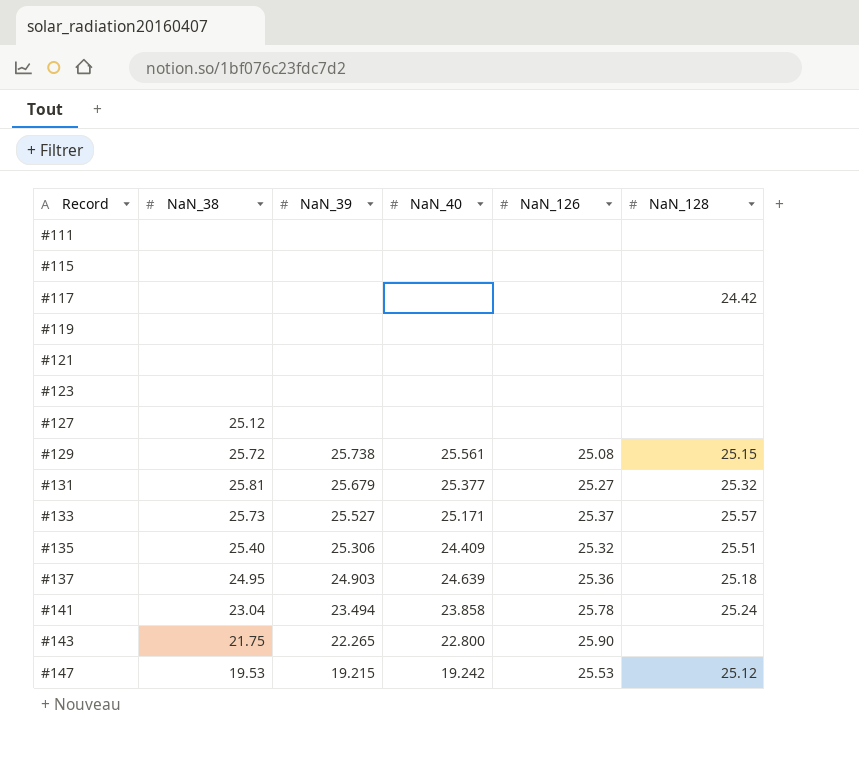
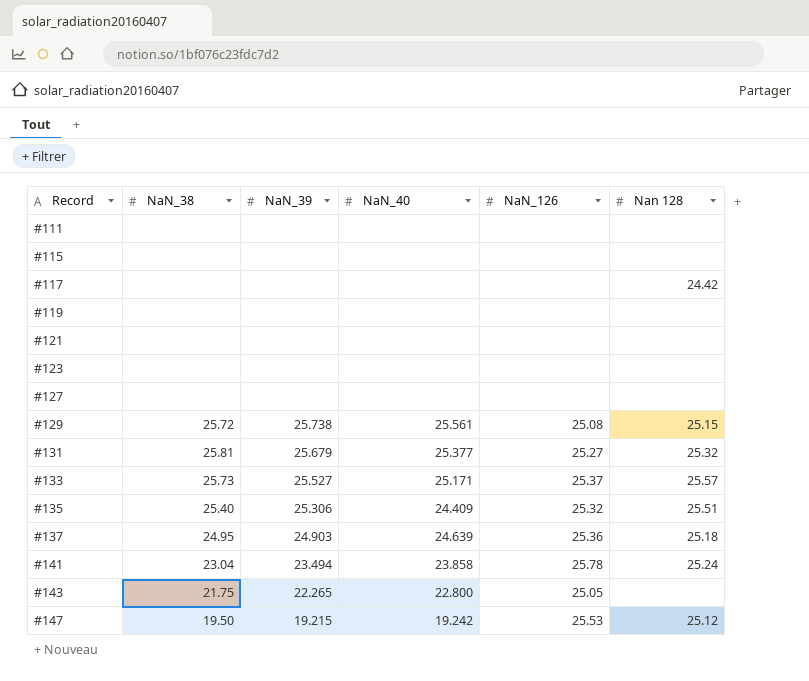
column name: NaN_128 -> Nan 128
#127 | NaN_38: 25.12 -> none
#143 | NaN_126: 25.90 -> 25.05
#147 | NaN_38: 19.53 -> 19.50

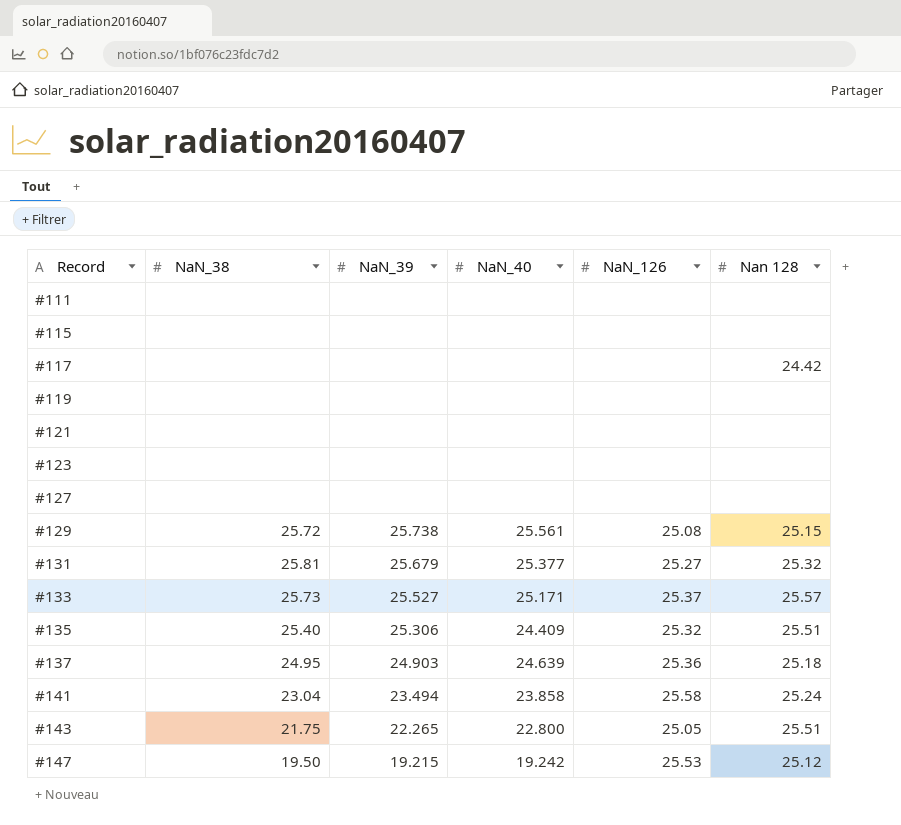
#141 | NaN_126: 25.78 -> 25.58
#143 | Nan 128: none -> 25.51

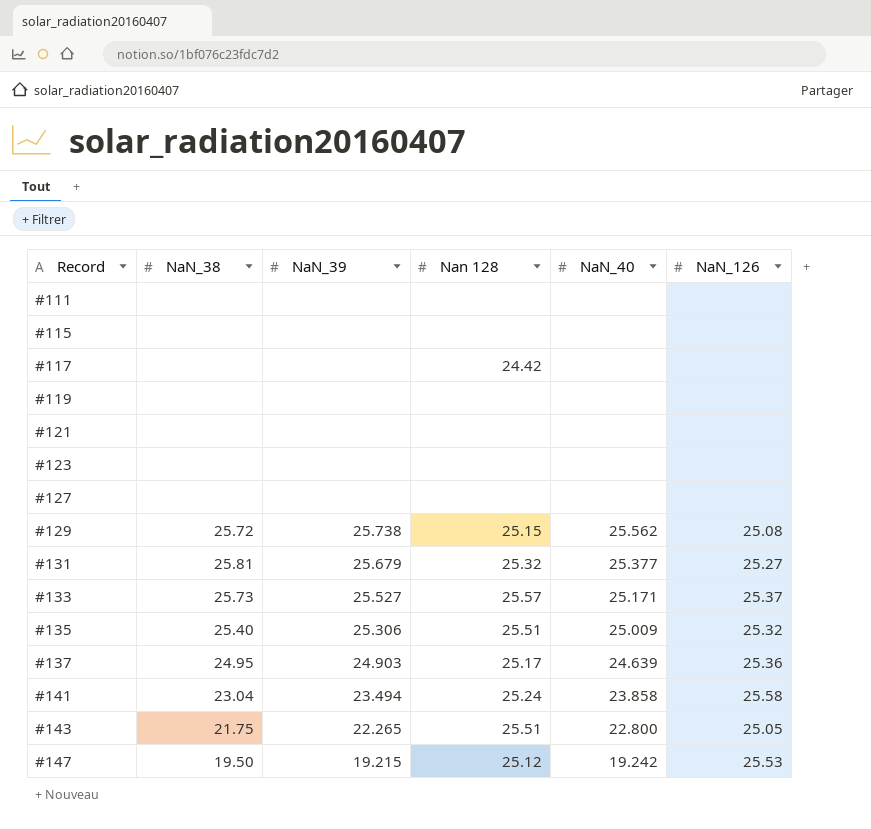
column Nan 128 | position: 6 -> 4
#129 | NaN_40: 25.561 -> 25.562
#135 | NaN_40: 24.409 -> 25.009
#137 | Nan 128: 25.18 -> 25.17

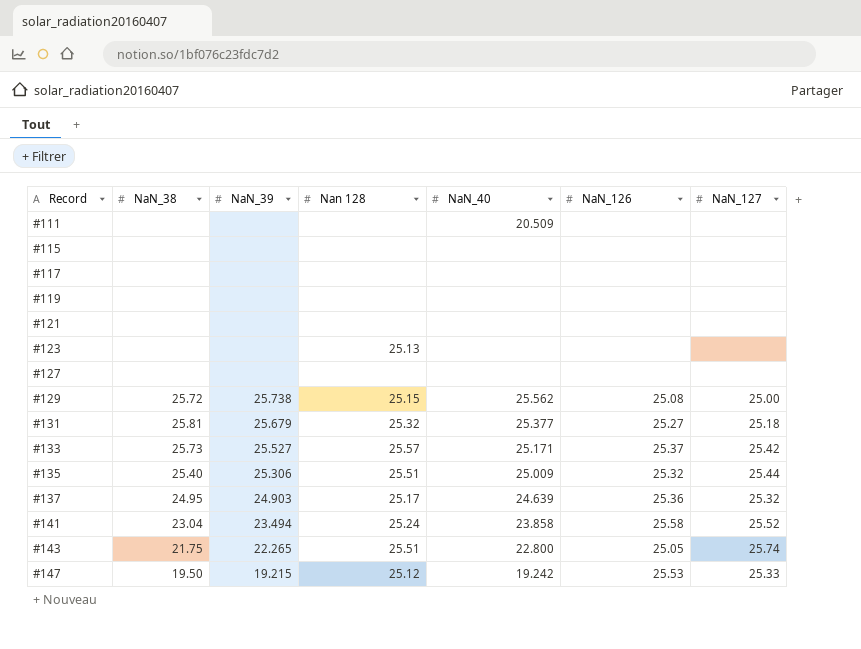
column NaN_127 | position: none -> 7
#111 | NaN_40: none -> 20.509
#117 | Nan 128: 24.42 -> none
#123 | Nan 128: none -> 25.13

